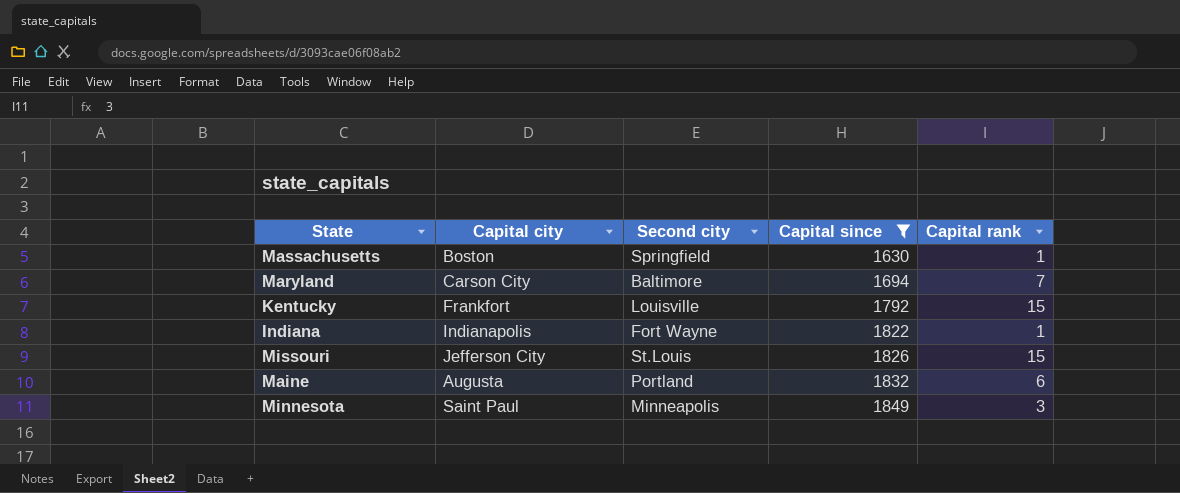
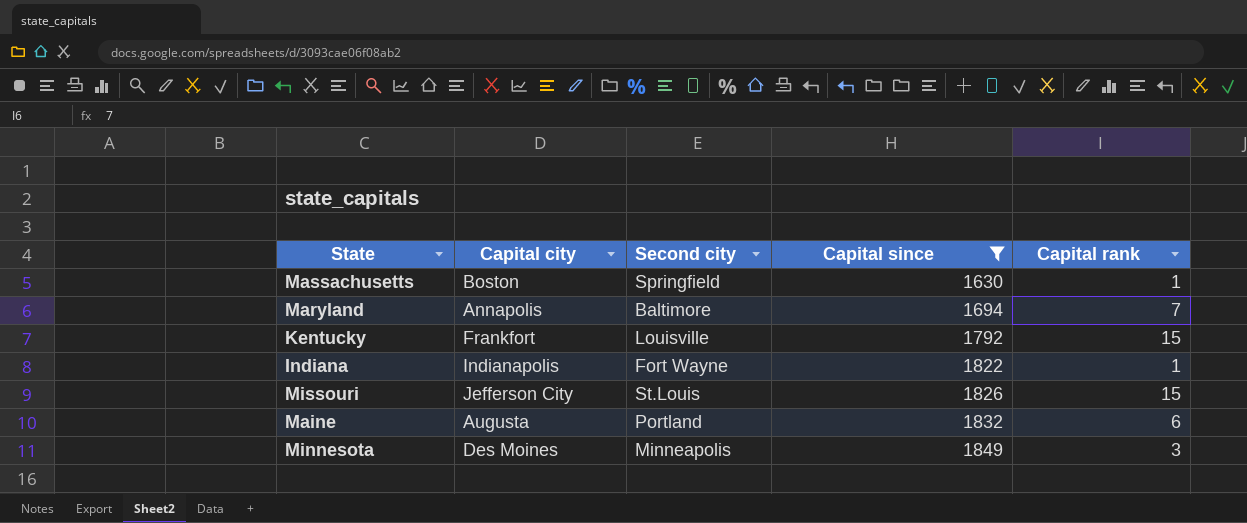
Maryland | Capital city: Carson City -> Annapolis
Minnesota | Capital city: Saint Paul -> Des Moines

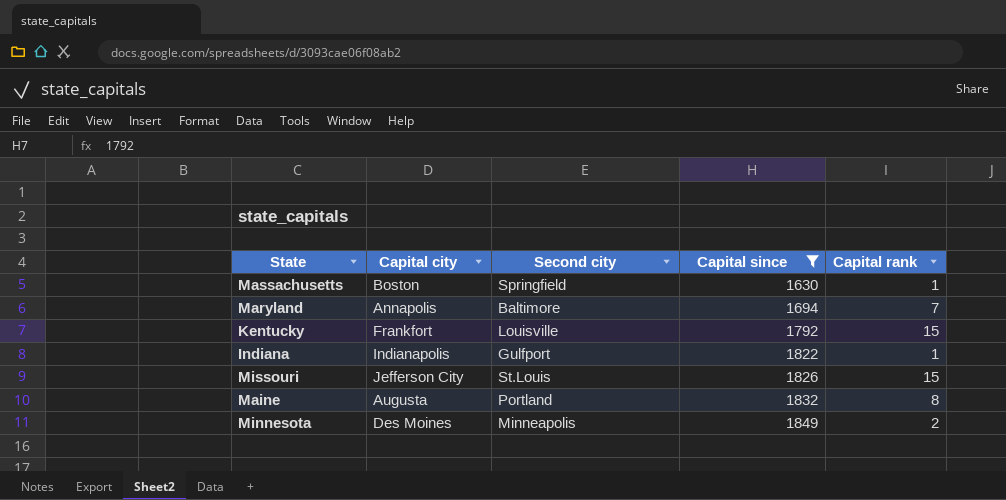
Indiana | Second city: Fort Wayne -> Gulfport
Maine | Capital rank: 6 -> 8
Minnesota | Capital rank: 3 -> 2

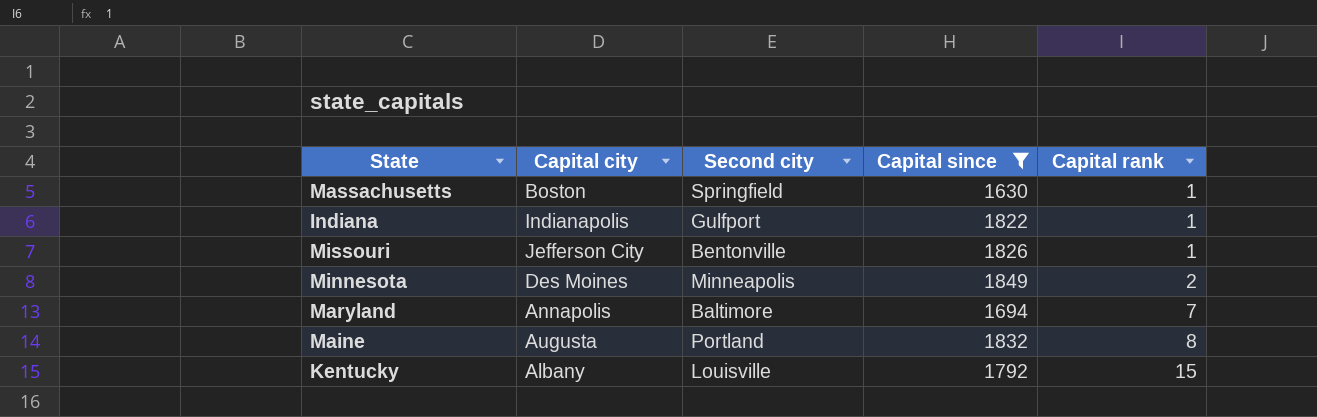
row order: Capital since ascending -> Capital rank ascending
Missouri | Second city: St.Louis -> Bentonville
Missouri | Capital rank: 15 -> 1
Kentucky | Capital city: Frankfort -> Albany

